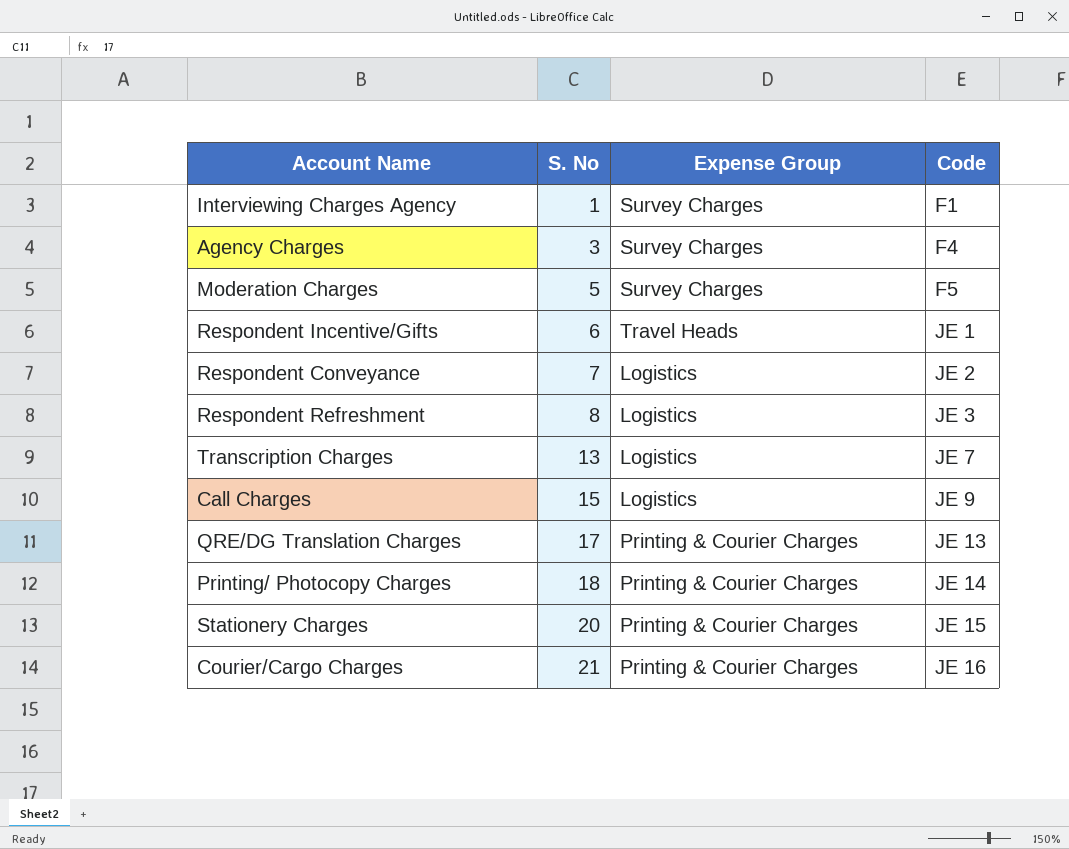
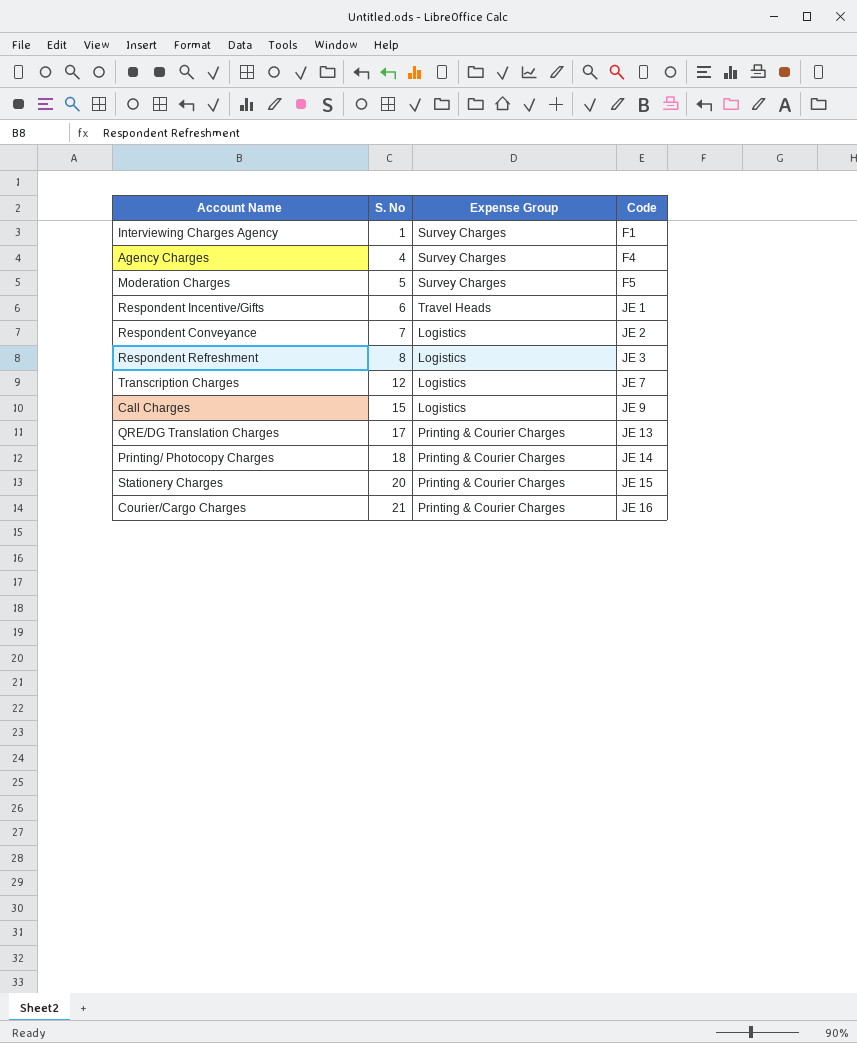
Agency Charges | S. No: 3 -> 4
Transcription Charges | S. No: 13 -> 12

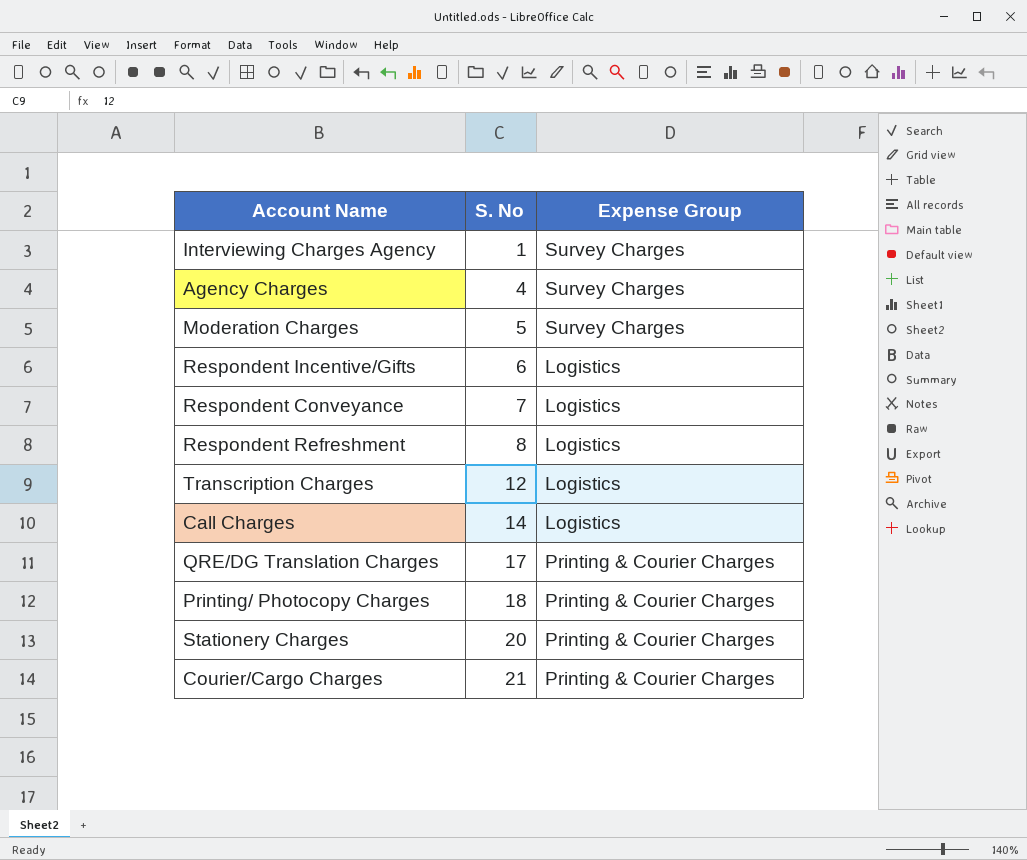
column Code | position: 4 -> none
Respondent Incentive/Gifts | Expense Group: Travel Heads -> Logistics
Call Charges | S. No: 15 -> 14

